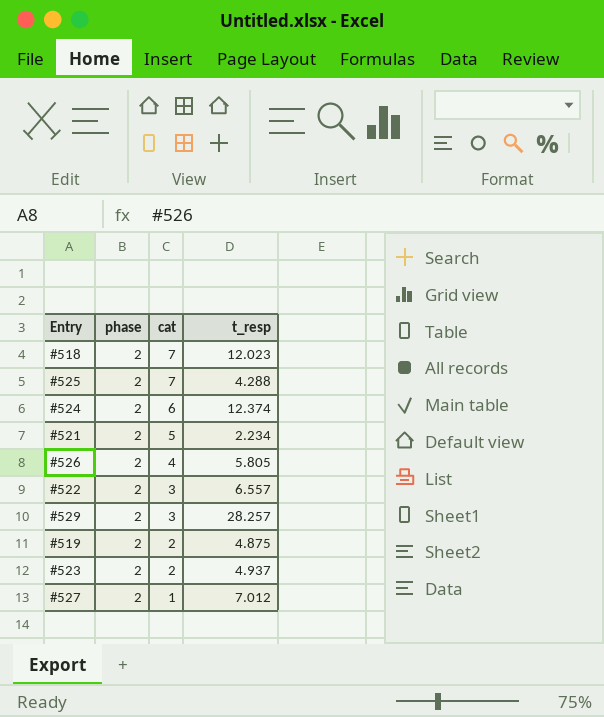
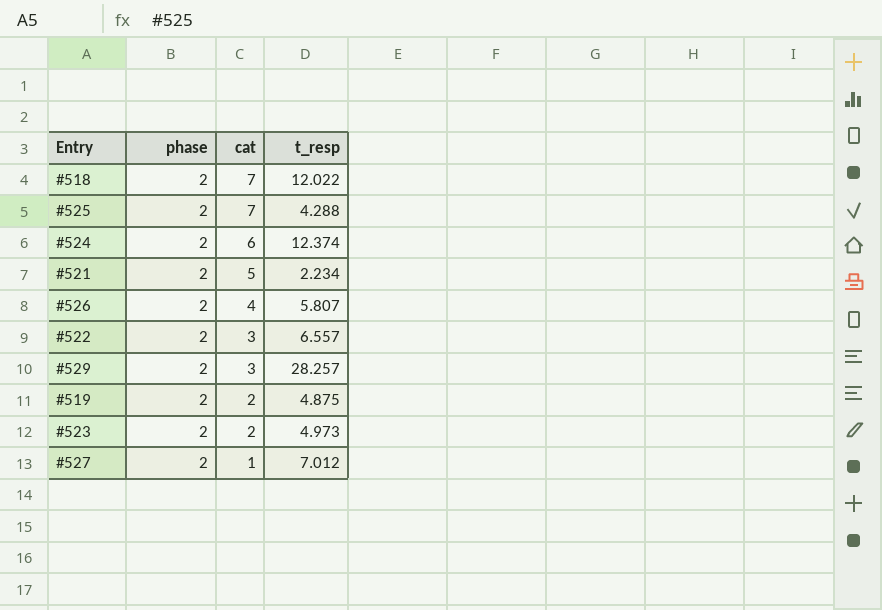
#518 | t_resp: 12.023 -> 12.022
#526 | t_resp: 5.805 -> 5.807
#523 | t_resp: 4.937 -> 4.973

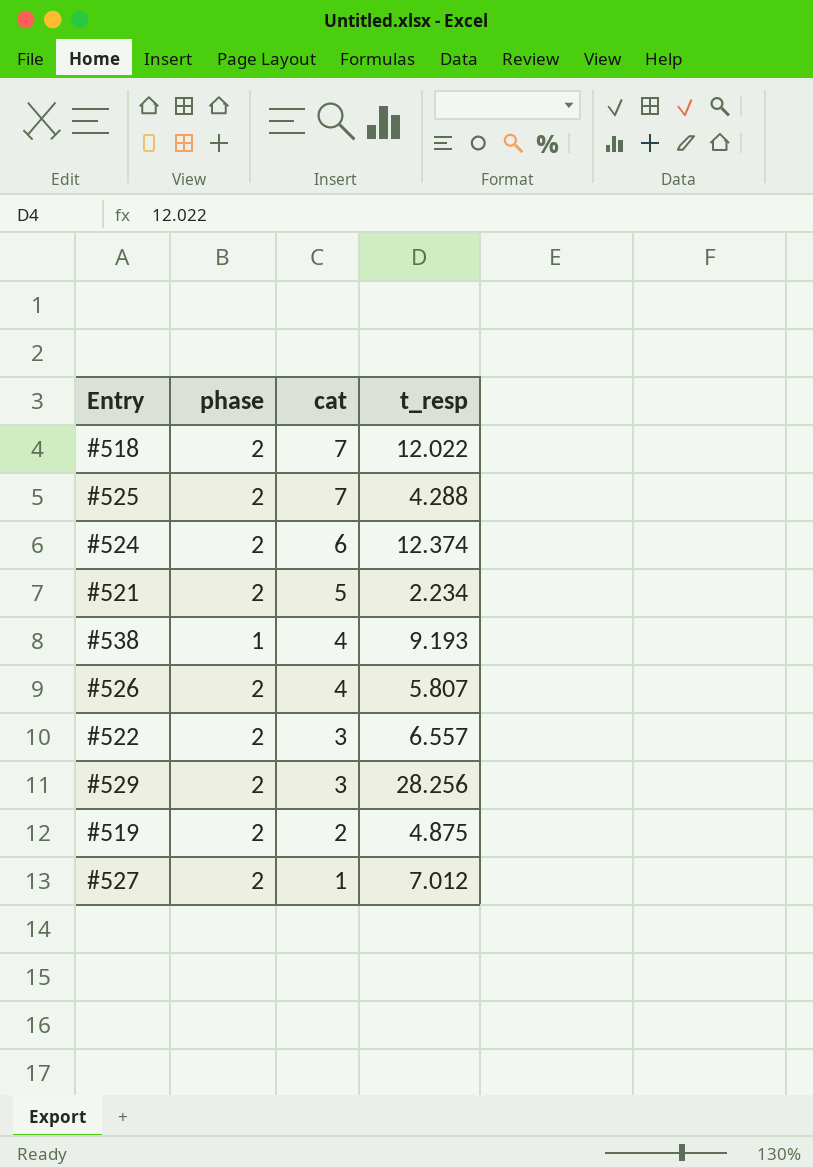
row #523: 2 | 2 | 4.973 -> none
row #538: none -> 1 | 4 | 9.193
#529 | t_resp: 28.257 -> 28.256

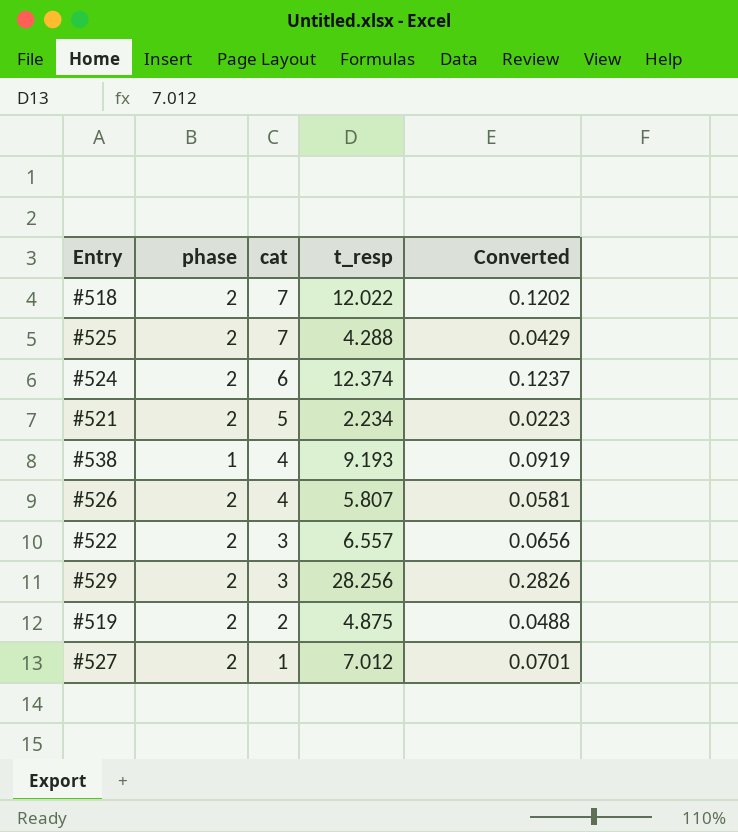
column Converted | formula: none -> [t_resp] * 0.01

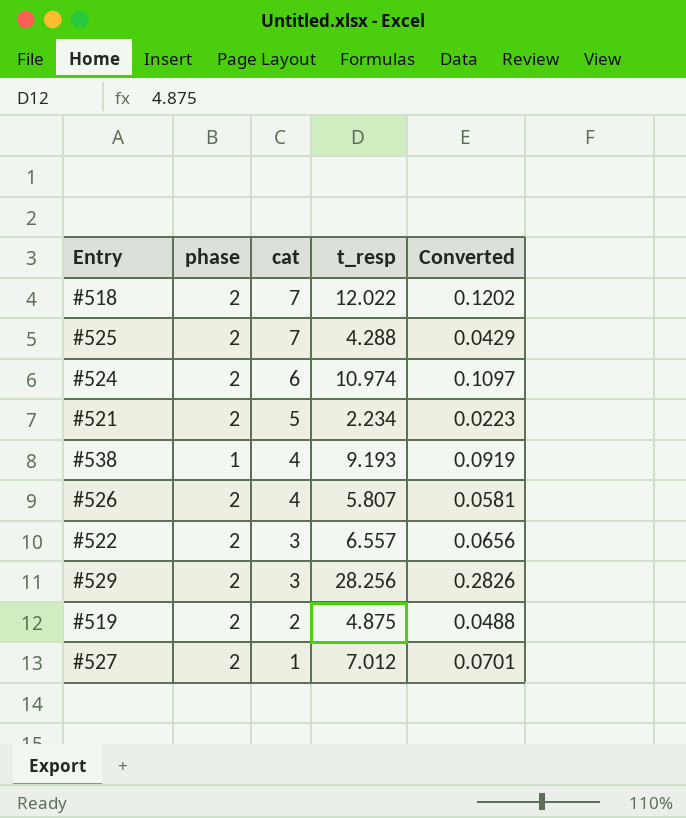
#524 | t_resp: 12.374 -> 10.974
#524 | Converted: 0.1237 -> 0.1097

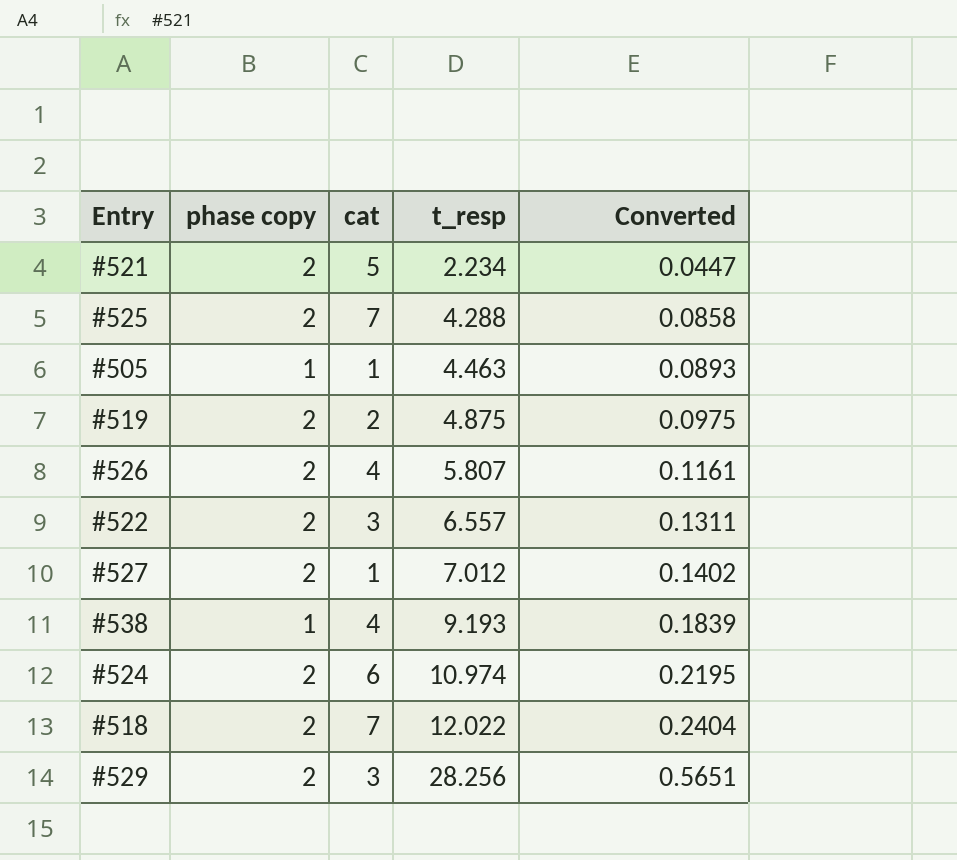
row order: cat descending -> t_resp ascending
column name: phase -> phase copy
column Converted | formula: [t_resp] * 0.01 -> [t_resp] * 0.02
row #505: none -> 1 | 1 | 4.463 | 0.0893

